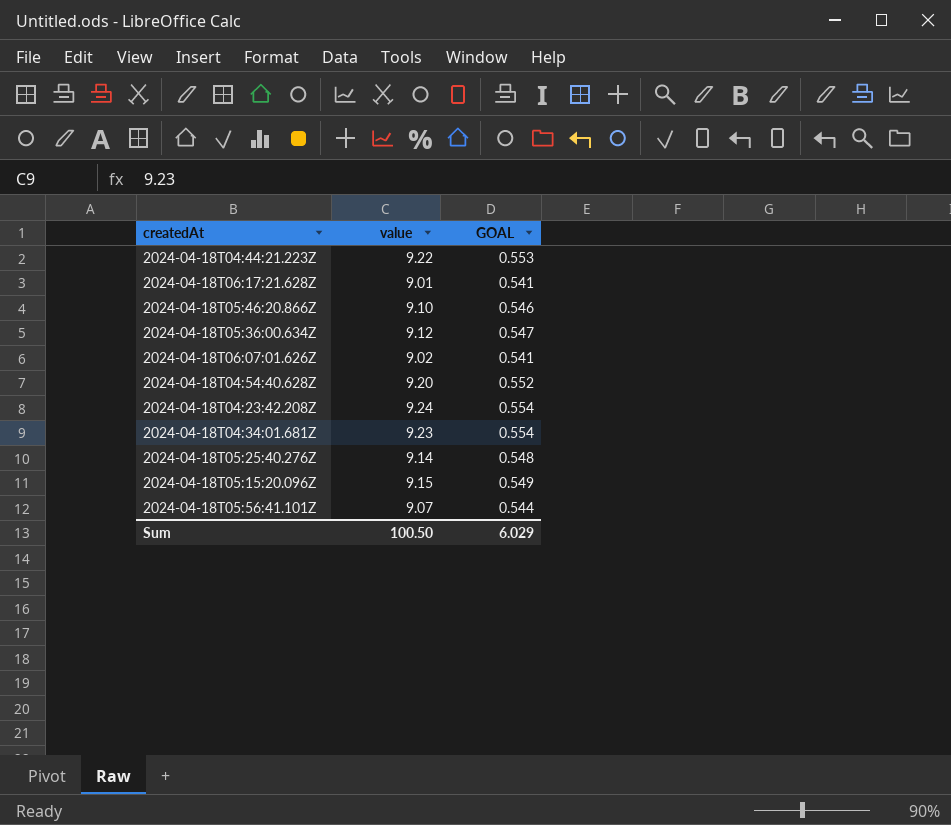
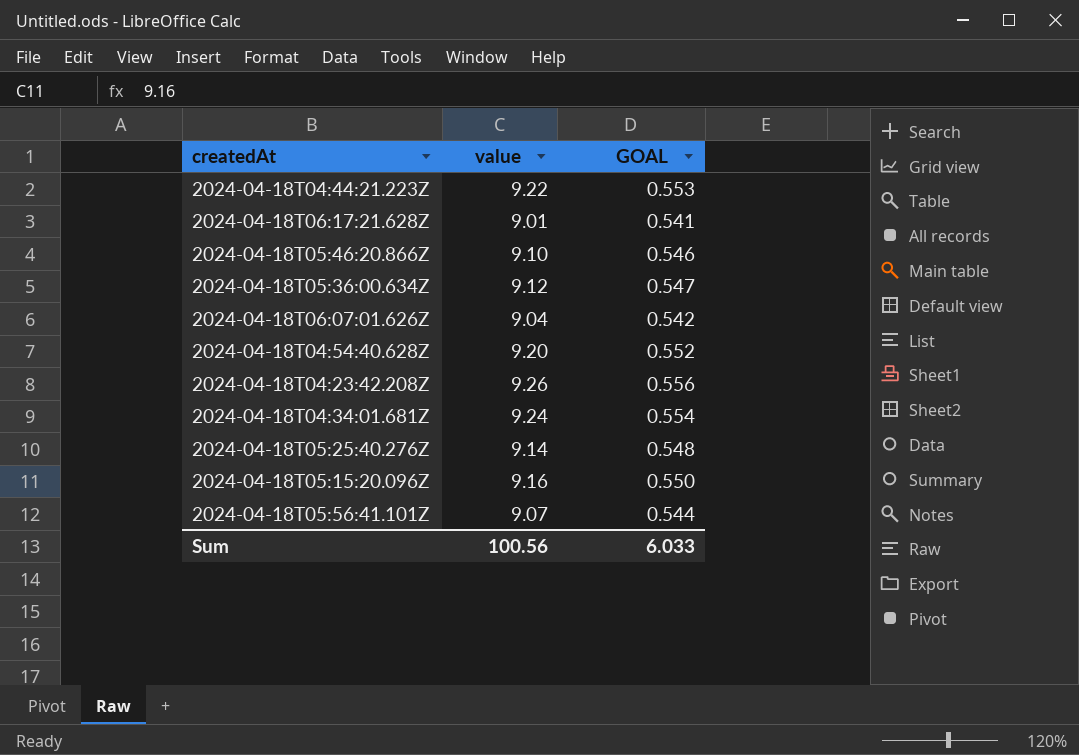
2024-04-18T06:07:01.626Z | value: 9.02 -> 9.04
2024-04-18T06:07:01.626Z | GOAL: 0.541 -> 0.542
2024-04-18T04:23:42.208Z | value: 9.24 -> 9.26
2024-04-18T04:23:42.208Z | GOAL: 0.554 -> 0.556
2024-04-18T04:34:01.681Z | value: 9.23 -> 9.24
2024-04-18T05:15:20.096Z | value: 9.15 -> 9.16
2024-04-18T05:15:20.096Z | GOAL: 0.549 -> 0.550
Sum | value: 100.50 -> 100.56
Sum | GOAL: 6.029 -> 6.033

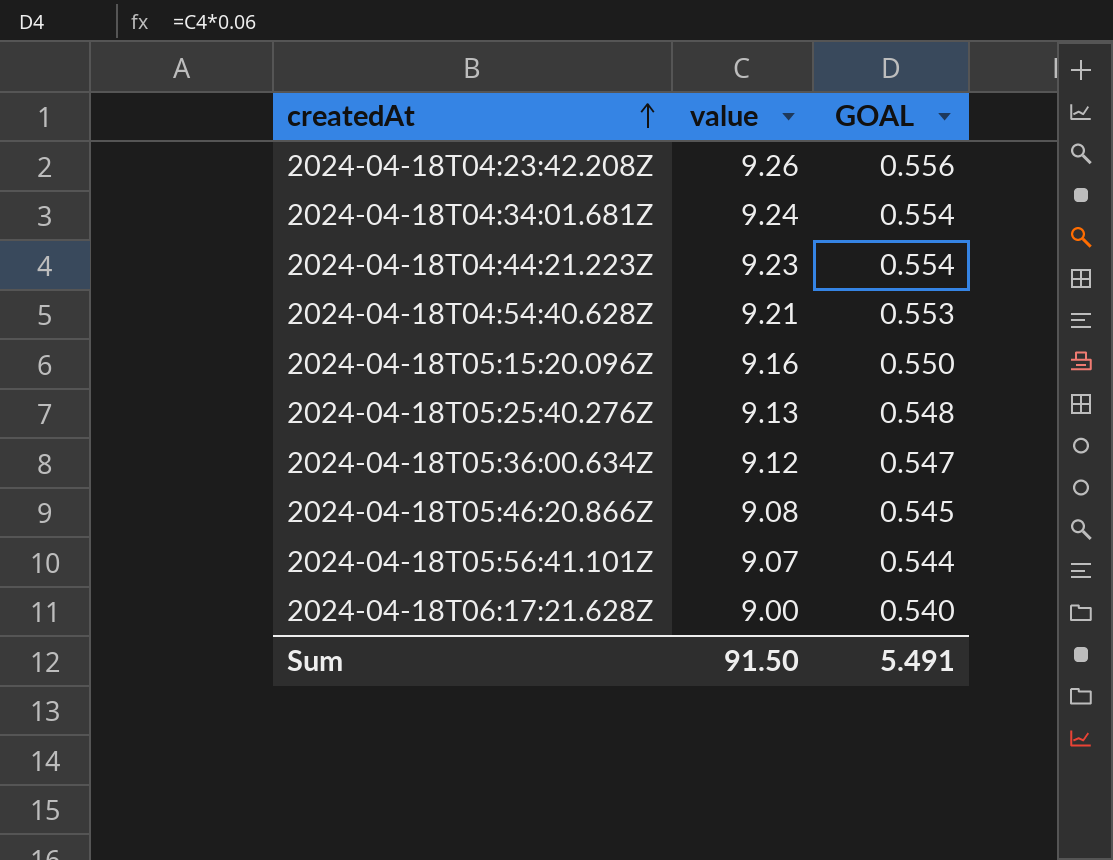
row order: none -> createdAt ascending
row 2024-04-18T06:07:01.626Z: 9.04 | 0.542 -> none
2024-04-18T04:44:21.223Z | value: 9.22 -> 9.23
2024-04-18T04:44:21.223Z | GOAL: 0.553 -> 0.554
2024-04-18T04:54:40.628Z | value: 9.20 -> 9.21
2024-04-18T04:54:40.628Z | GOAL: 0.552 -> 0.553
2024-04-18T05:25:40.276Z | value: 9.14 -> 9.13
2024-04-18T05:46:20.866Z | value: 9.10 -> 9.08
2024-04-18T05:46:20.866Z | GOAL: 0.546 -> 0.545
2024-04-18T06:17:21.628Z | value: 9.01 -> 9.00
2024-04-18T06:17:21.628Z | GOAL: 0.541 -> 0.540
Sum | value: 100.56 -> 91.50
Sum | GOAL: 6.033 -> 5.491

